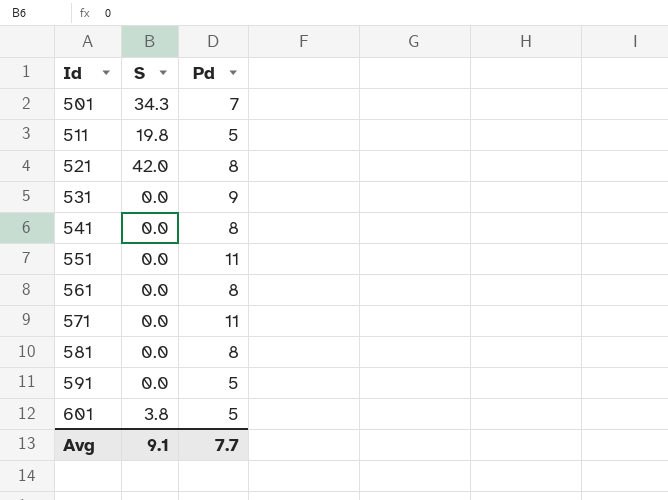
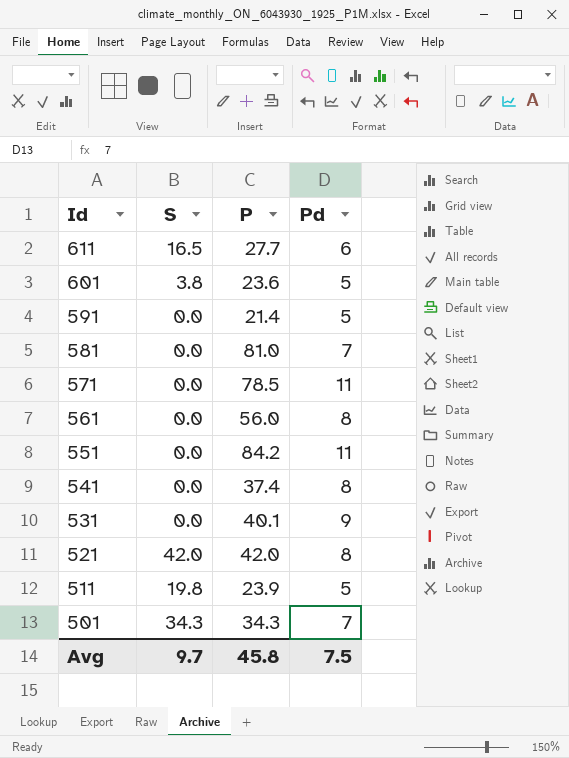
row order: Id ascending -> Id descending
column P | position: none -> 3
row 611: none -> 16.5 | 27.7 | 6
581 | Pd: 8 -> 7
Avg | S: 9.1 -> 9.7
Avg | Pd: 7.7 -> 7.5

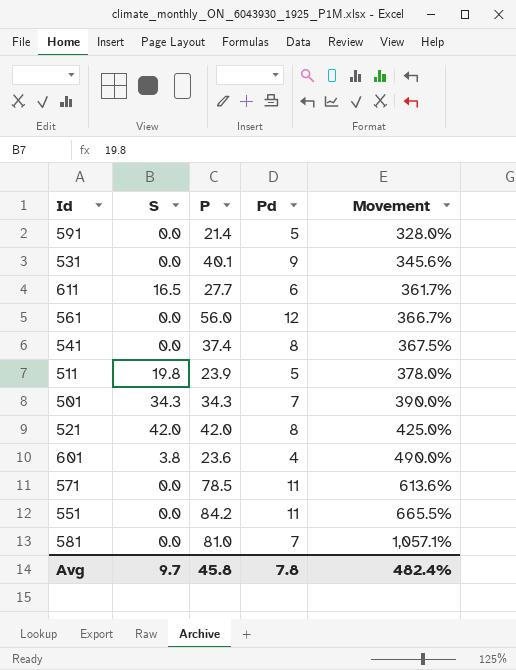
row order: Id descending -> Movement ascending
column Movement | formula: none -> ([P] - [Pd]) / [Pd]
561 | Pd: 8 -> 12
601 | Pd: 5 -> 4
Avg | Pd: 7.5 -> 7.8

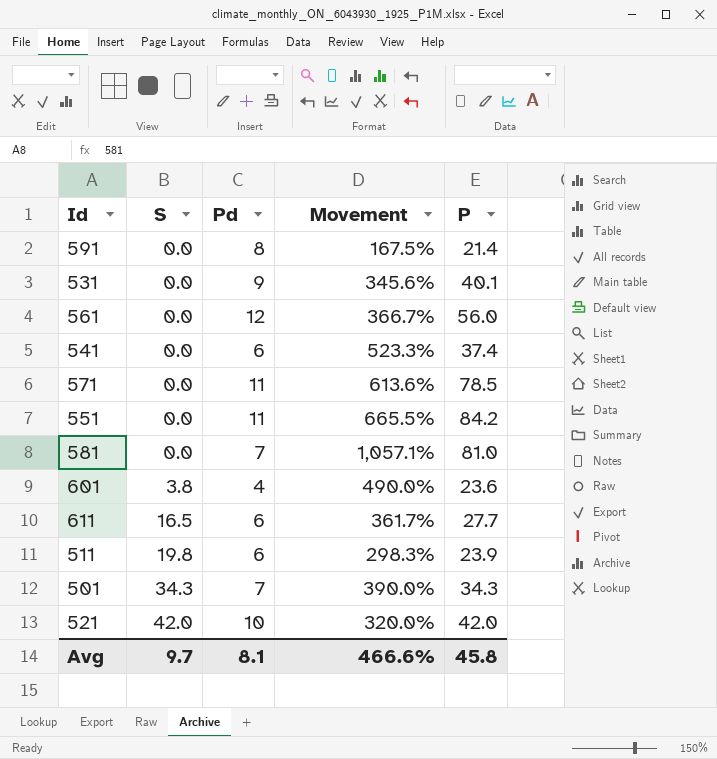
row order: Movement ascending -> S ascending
column P | position: 3 -> 5
591 | Pd: 5 -> 8
591 | Movement: 328.0% -> 167.5%
541 | Pd: 8 -> 6
541 | Movement: 367.5% -> 523.3%
511 | Pd: 5 -> 6
511 | Movement: 378.0% -> 298.3%
521 | Pd: 8 -> 10
521 | Movement: 425.0% -> 320.0%
Avg | Pd: 7.8 -> 8.1
Avg | Movement: 482.4% -> 466.6%

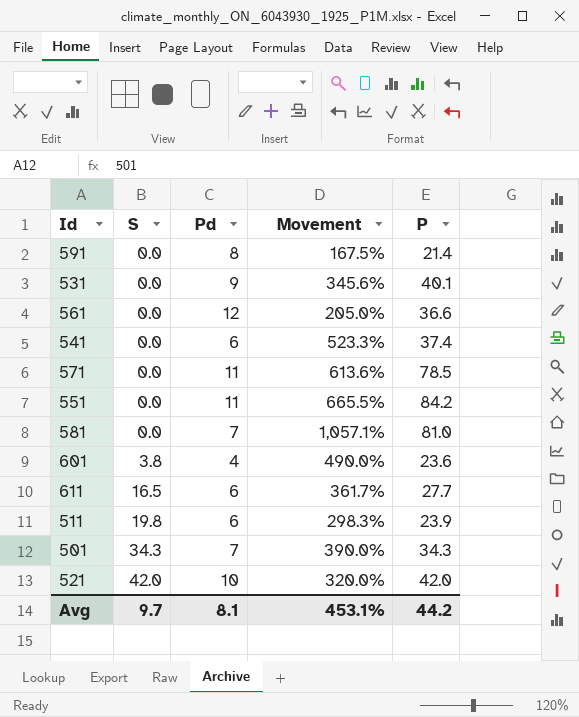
561 | Movement: 366.7% -> 205.0%
561 | P: 56.0 -> 36.6
Avg | Movement: 466.6% -> 453.1%
Avg | P: 45.8 -> 44.2

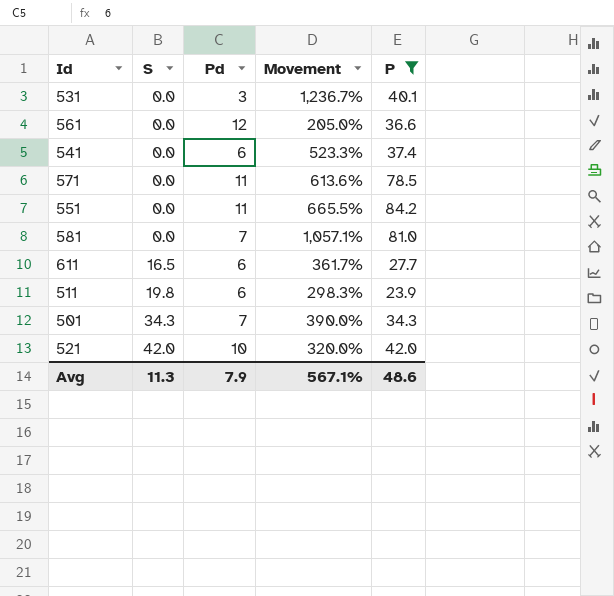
filter: none -> P >= 23.9
531 | Pd: 9 -> 3
531 | Movement: 345.6% -> 1,236.7%
Avg | S: 9.7 -> 11.3
Avg | Pd: 8.1 -> 7.9
Avg | Movement: 453.1% -> 567.1%
Avg | P: 44.2 -> 48.6

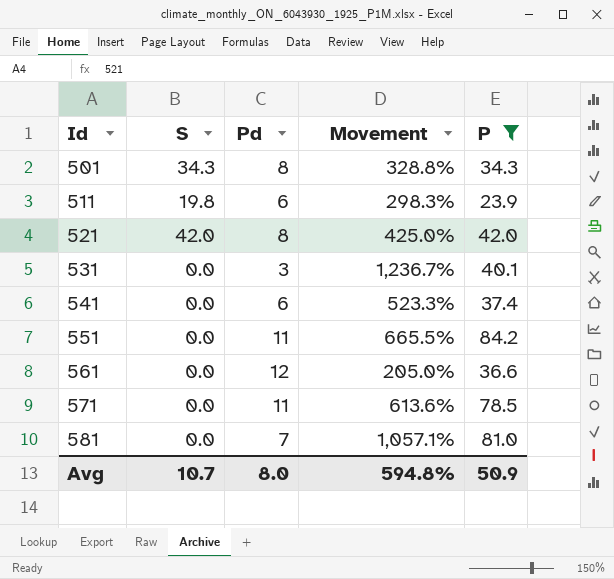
row order: S ascending -> Id ascending
row 611: 16.5 | 6 | 361.7% | 27.7 -> none
501 | Pd: 7 -> 8
501 | Movement: 390.0% -> 328.8%
521 | Pd: 10 -> 8
521 | Movement: 320.0% -> 425.0%
Avg | S: 11.3 -> 10.7
Avg | Pd: 7.9 -> 8.0
Avg | Movement: 567.1% -> 594.8%
Avg | P: 48.6 -> 50.9

